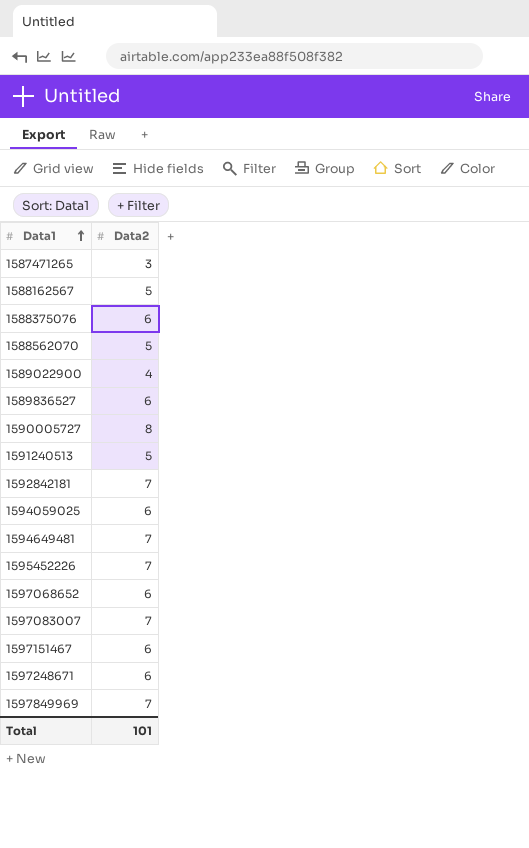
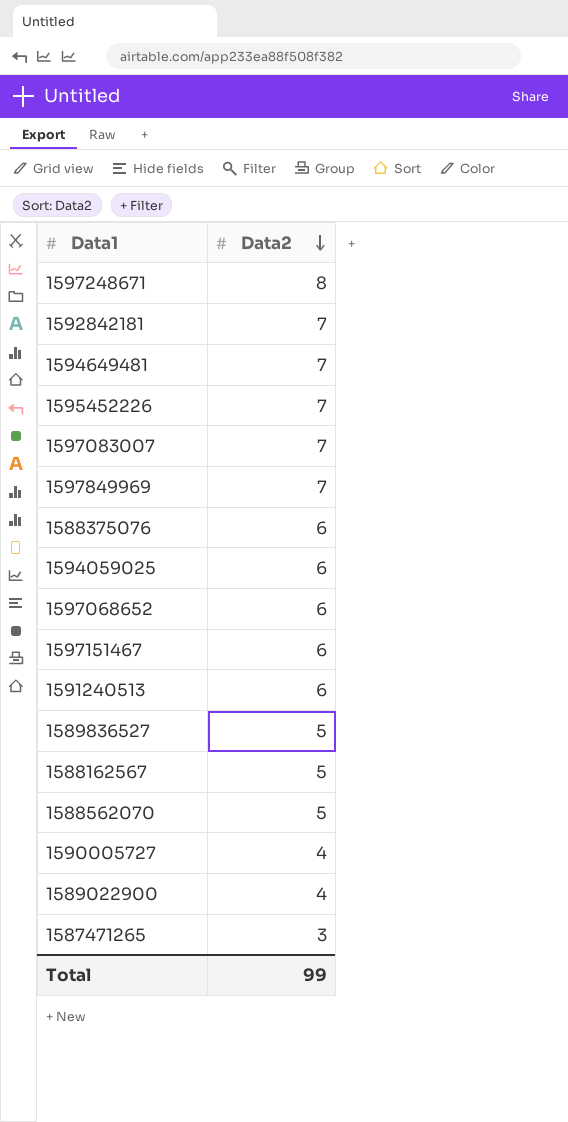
row order: Data1 ascending -> Data2 descending
1597248671 | Data2: 6 -> 8
1591240513 | Data2: 5 -> 6
1589836527 | Data2: 6 -> 5
1590005727 | Data2: 8 -> 4
Total | Data2: 101 -> 99

